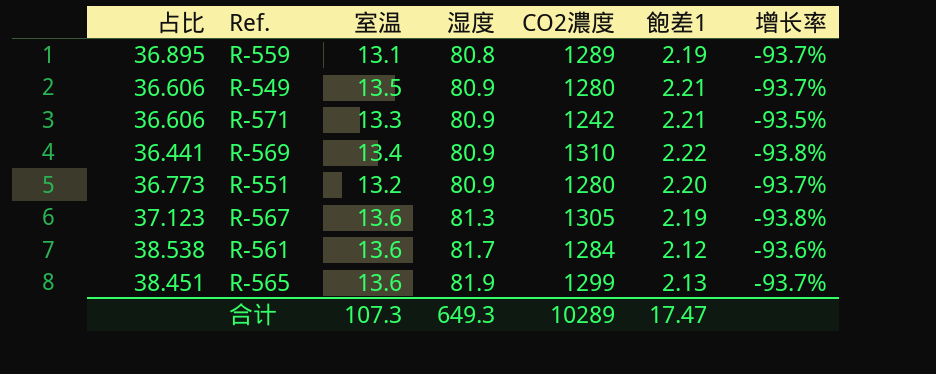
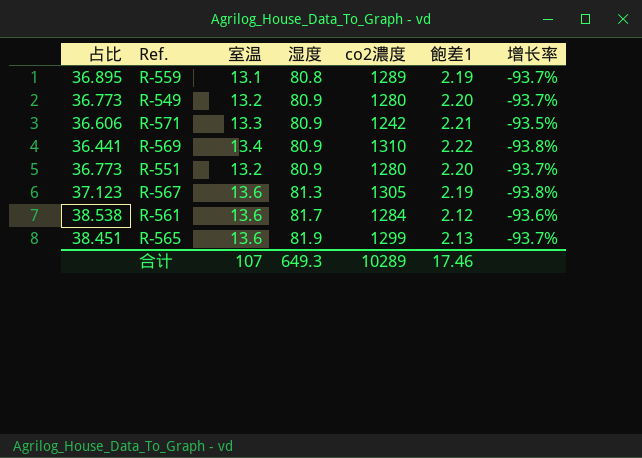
column name: CO2濃度 -> co2濃度
R-549 | 占比: 36.606 -> 36.773
R-549 | 室温: 13.5 -> 13.2
R-549 | 飽差1: 2.21 -> 2.20
合计 | 室温: 107.3 -> 107
合计 | 飽差1: 17.47 -> 17.46

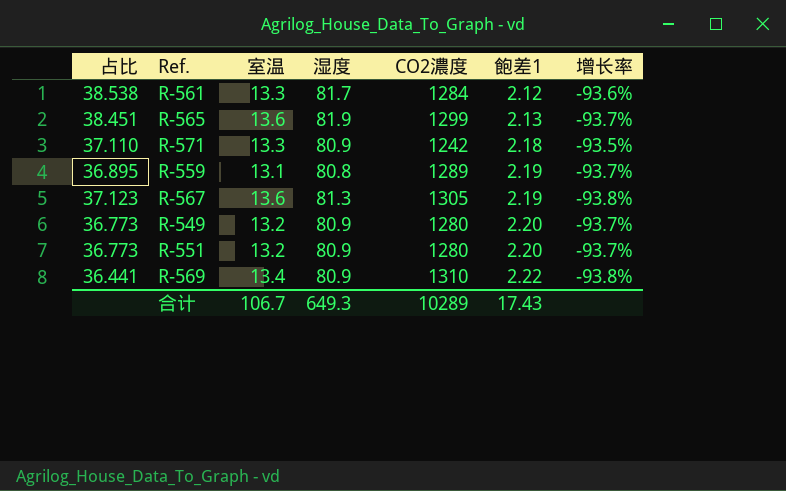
row order: 湿度 ascending -> 飽差1 ascending
column name: co2濃度 -> CO2濃度
R-561 | 室温: 13.6 -> 13.3
R-571 | 占比: 36.606 -> 37.110
R-571 | 飽差1: 2.21 -> 2.18
合计 | 室温: 107 -> 106.7
合计 | 飽差1: 17.46 -> 17.43

